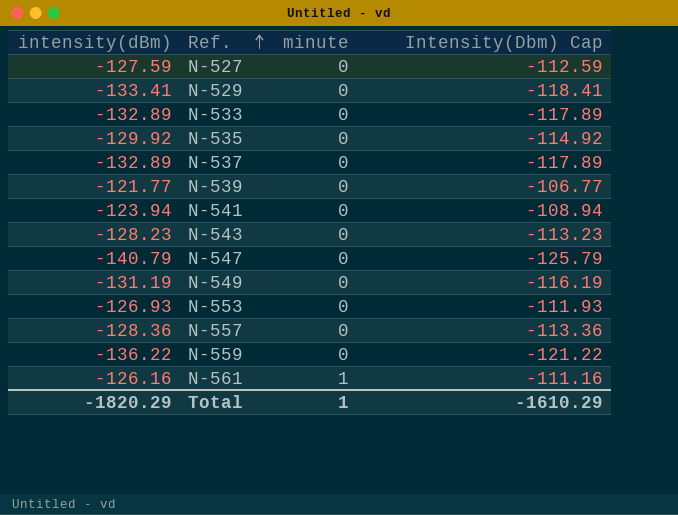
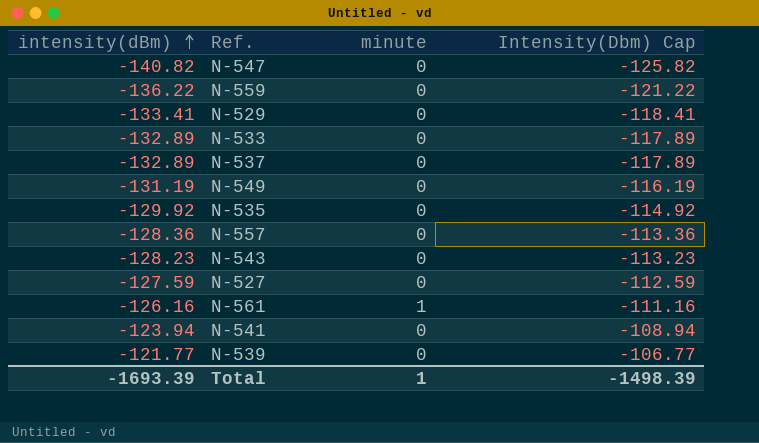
row order: Ref. ascending -> intensity(dBm) ascending
row N-553: -126.93 | 0 | -111.93 -> none
N-547 | intensity(dBm): -140.79 -> -140.82
N-547 | Intensity(Dbm) Cap: -125.79 -> -125.82
Total | intensity(dBm): -1820.29 -> -1693.39
Total | Intensity(Dbm) Cap: -1610.29 -> -1498.39

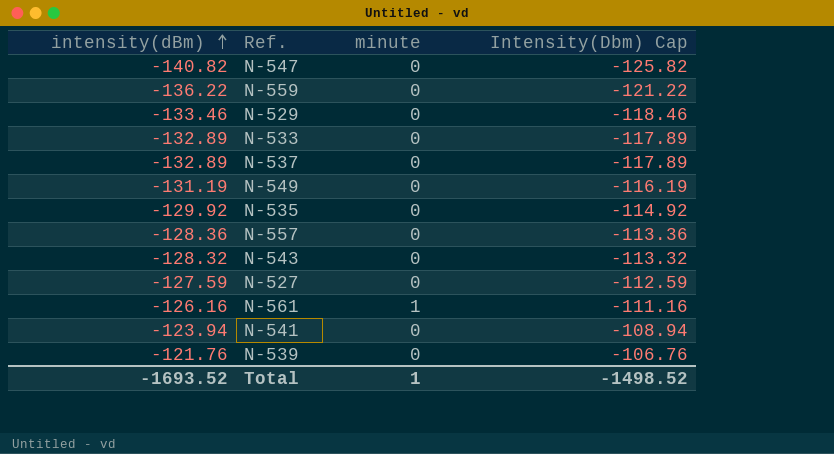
N-529 | intensity(dBm): -133.41 -> -133.46
N-529 | Intensity(Dbm) Cap: -118.41 -> -118.46
N-543 | intensity(dBm): -128.23 -> -128.32
N-543 | Intensity(Dbm) Cap: -113.23 -> -113.32
N-539 | intensity(dBm): -121.77 -> -121.76
N-539 | Intensity(Dbm) Cap: -106.77 -> -106.76
Total | intensity(dBm): -1693.39 -> -1693.52
Total | Intensity(Dbm) Cap: -1498.39 -> -1498.52

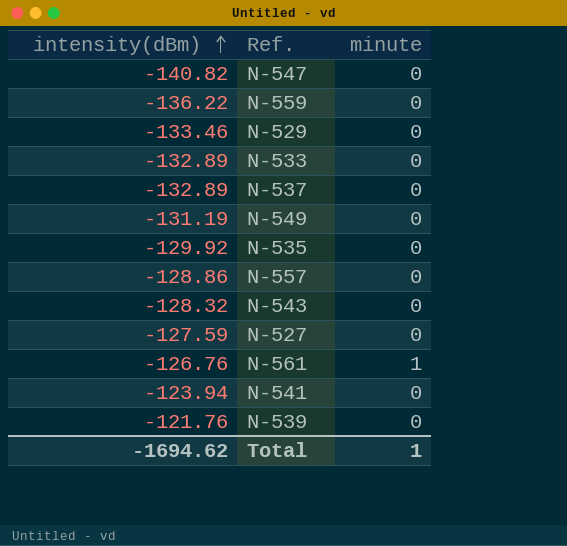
column Intensity(Dbm) Cap | formula: [intensity(dBm)] + 15 -> none
N-557 | intensity(dBm): -128.36 -> -128.86
N-561 | intensity(dBm): -126.16 -> -126.76
Total | intensity(dBm): -1693.52 -> -1694.62

